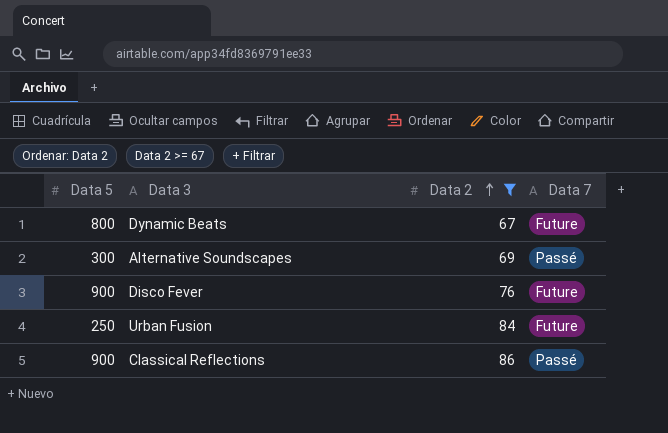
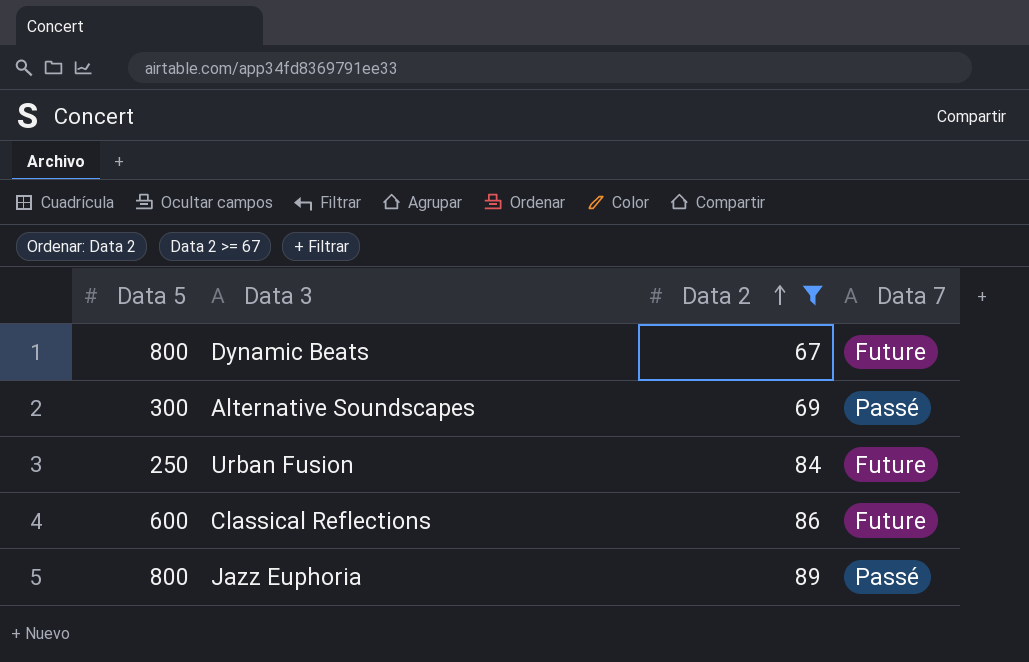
row Disco Fever: 900 | 76 | Future -> none
Classical Reflections | Data 5: 900 -> 600
Classical Reflections | Data 7: Passé -> Future
row Jazz Euphoria: none -> 800 | 89 | Passé

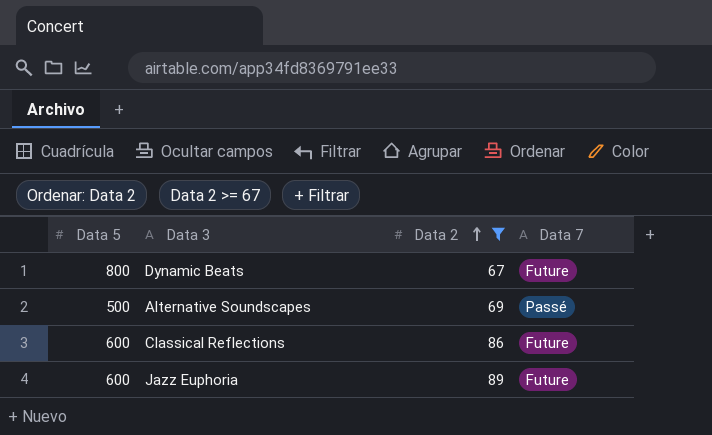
row Urban Fusion: 250 | 84 | Future -> none
Alternative Soundscapes | Data 5: 300 -> 500
Jazz Euphoria | Data 5: 800 -> 600
Jazz Euphoria | Data 7: Passé -> Future

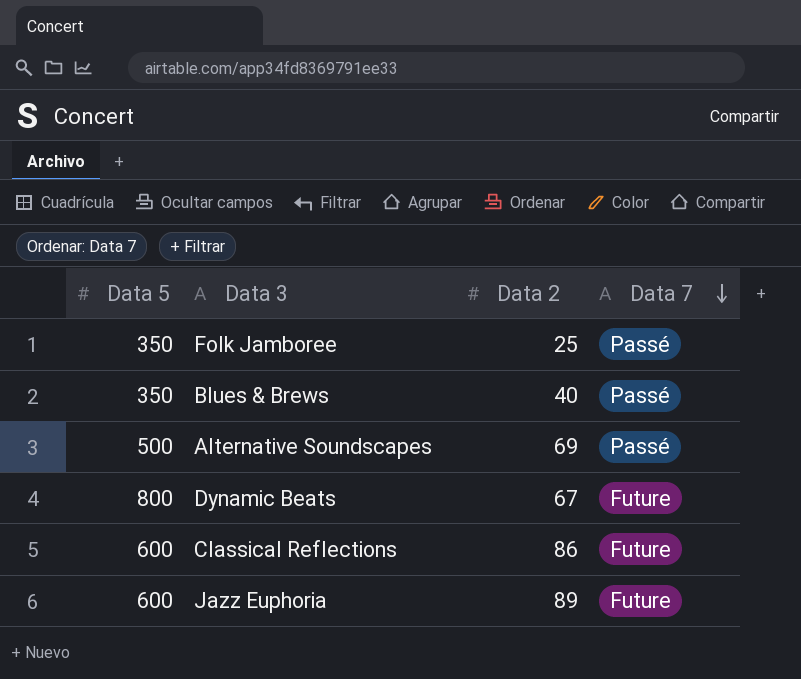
filter: Data 2 >= 67 -> none
row order: Data 2 ascending -> Data 7 descending

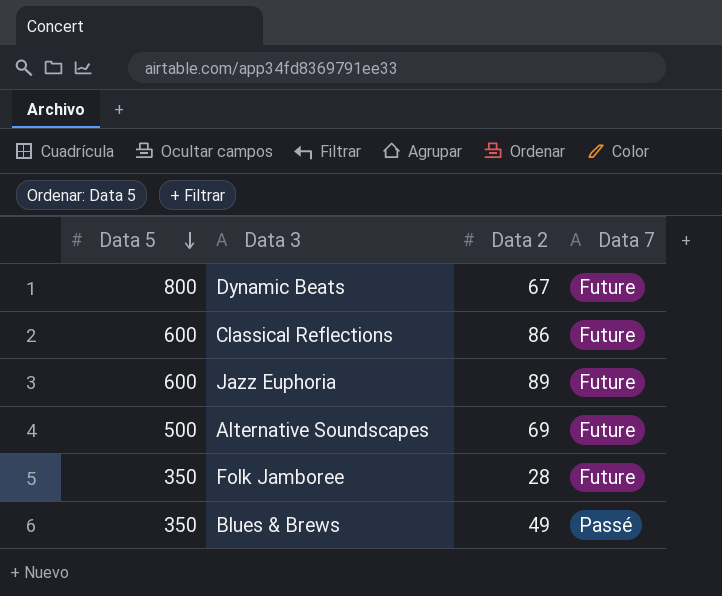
row order: Data 7 descending -> Data 5 descending
Alternative Soundscapes | Data 7: Passé -> Future
Folk Jamboree | Data 2: 25 -> 28
Folk Jamboree | Data 7: Passé -> Future
Blues & Brews | Data 2: 40 -> 49

